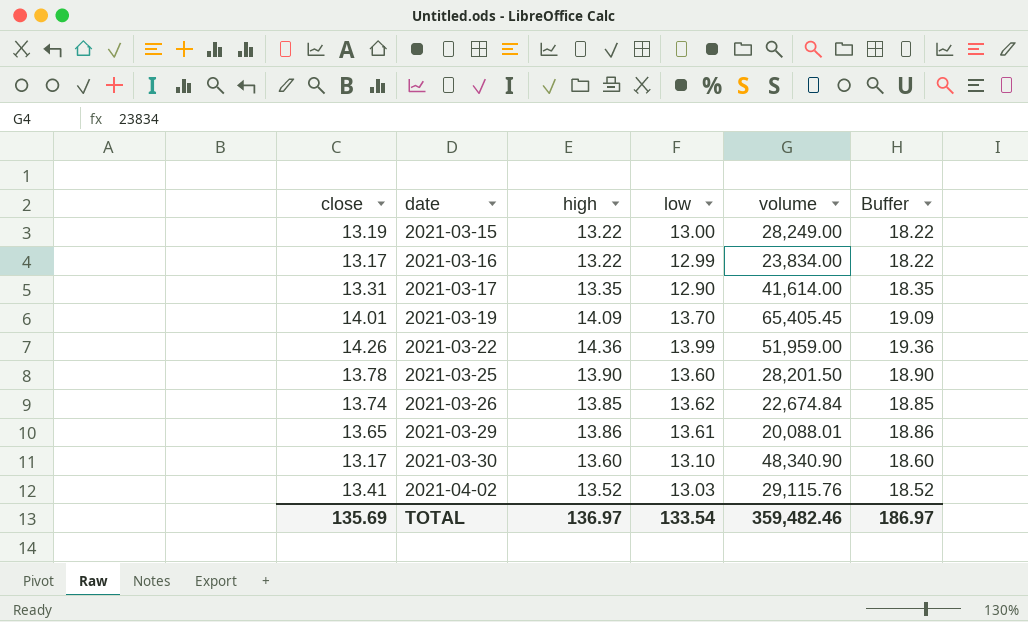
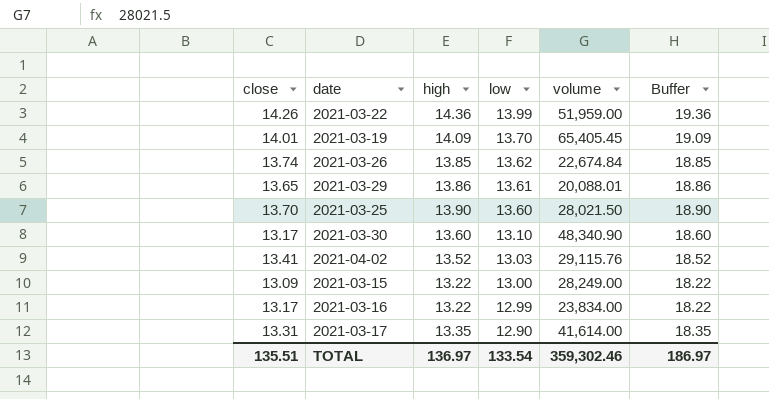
row order: date ascending -> low descending
2021-03-25 | close: 13.78 -> 13.70
2021-03-25 | volume: 28,201.50 -> 28,021.50
2021-03-15 | close: 13.19 -> 13.09
TOTAL | close: 135.69 -> 135.51
TOTAL | volume: 359,482.46 -> 359,302.46

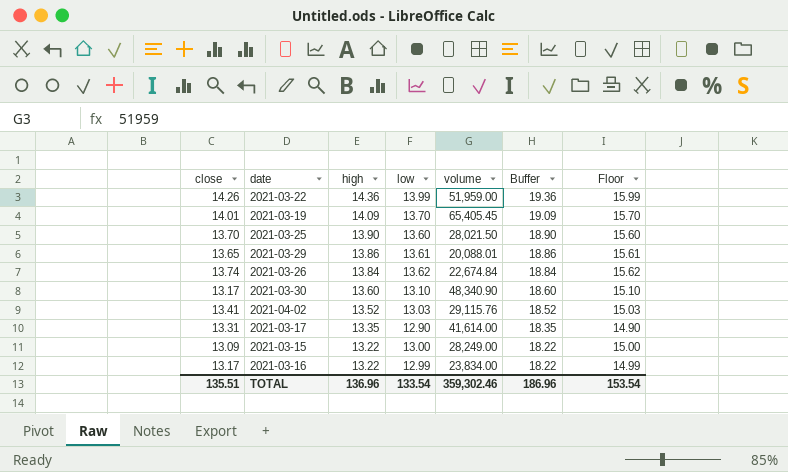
row order: low descending -> high descending
column Floor | formula: none -> [low] + 2
2021-03-26 | high: 13.85 -> 13.84
2021-03-26 | Buffer: 18.85 -> 18.84
TOTAL | high: 136.97 -> 136.96
TOTAL | Buffer: 186.97 -> 186.96

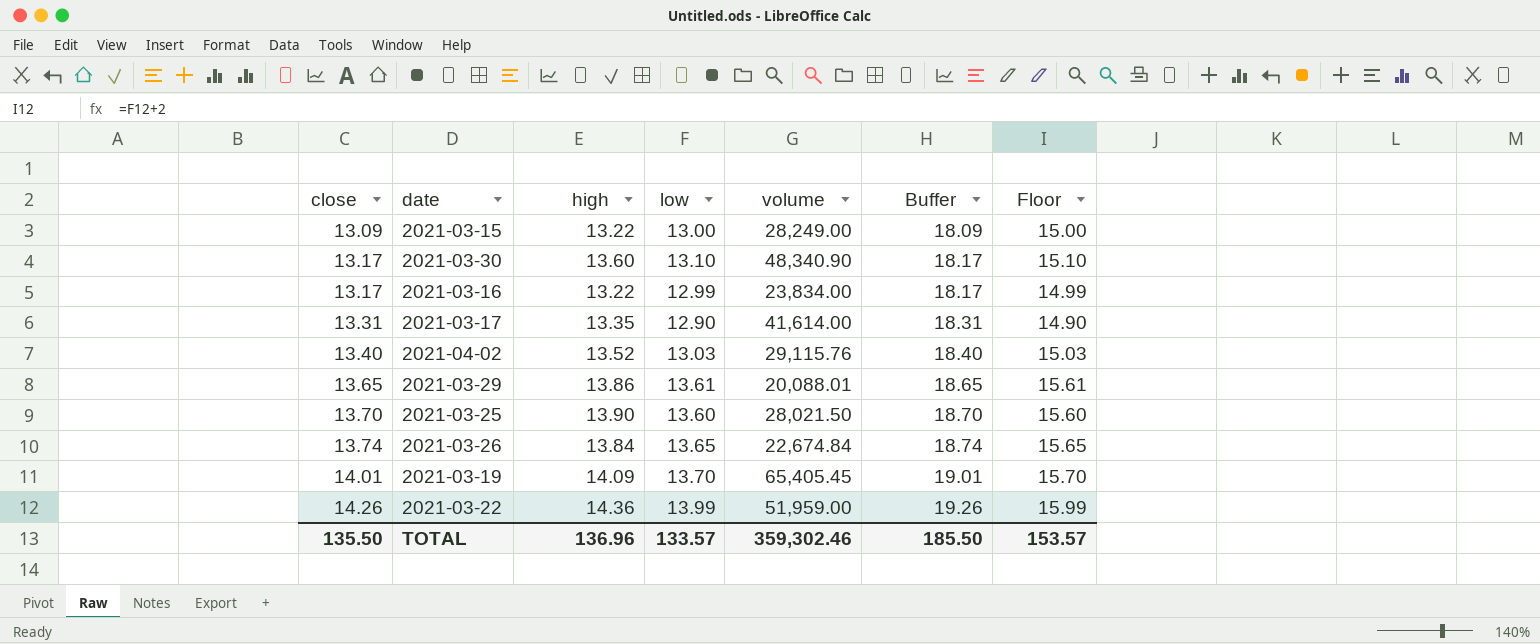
row order: high descending -> close ascending
column Buffer | formula: [high] + 5 -> [close] + 5
2021-04-02 | close: 13.41 -> 13.40
2021-03-26 | low: 13.62 -> 13.65
2021-03-26 | Floor: 15.62 -> 15.65
TOTAL | close: 135.51 -> 135.50
TOTAL | low: 133.54 -> 133.57
TOTAL | Buffer: 186.96 -> 185.50
TOTAL | Floor: 153.54 -> 153.57

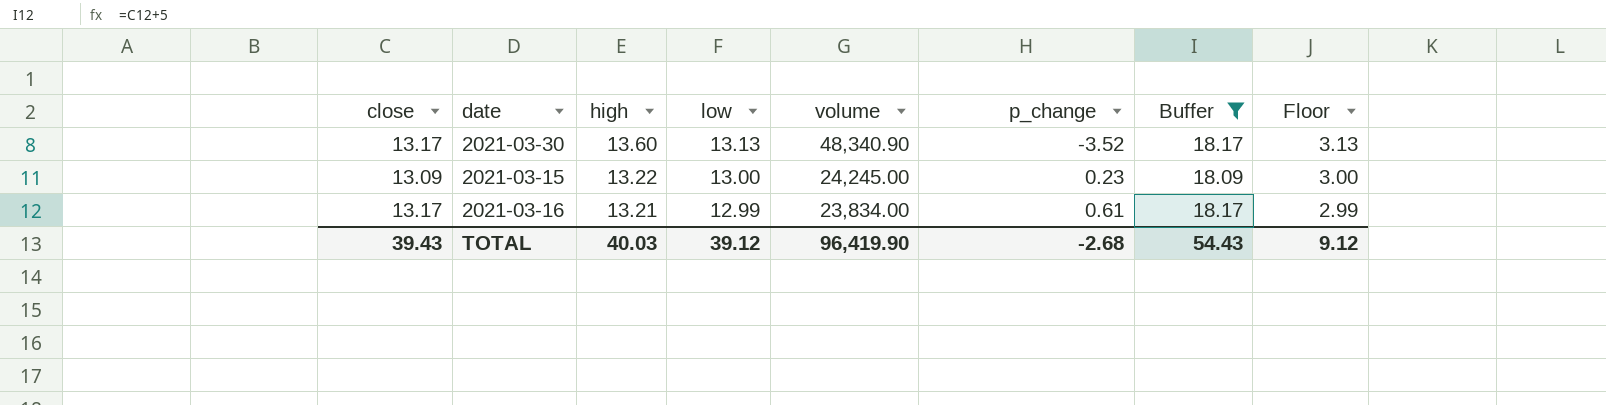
filter: none -> Buffer <= 18.17
row order: close ascending -> high descending
column p_change | position: none -> 6
column Floor | formula: [low] + 2 -> [low] - 10
2021-03-30 | low: 13.10 -> 13.13
2021-03-15 | volume: 28,249.00 -> 24,245.00
2021-03-16 | high: 13.22 -> 13.21
TOTAL | close: 135.50 -> 39.43
TOTAL | high: 136.96 -> 40.03
TOTAL | low: 133.57 -> 39.12
TOTAL | volume: 359,302.46 -> 96,419.90
TOTAL | Buffer: 185.50 -> 54.43
TOTAL | Floor: 153.57 -> 9.12

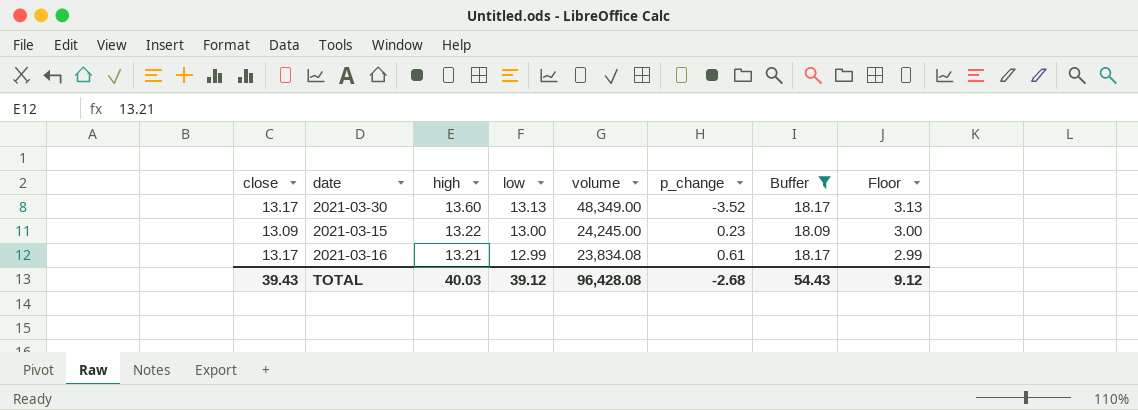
2021-03-30 | volume: 48,340.90 -> 48,349.00
2021-03-16 | volume: 23,834.00 -> 23,834.08
TOTAL | volume: 96,419.90 -> 96,428.08

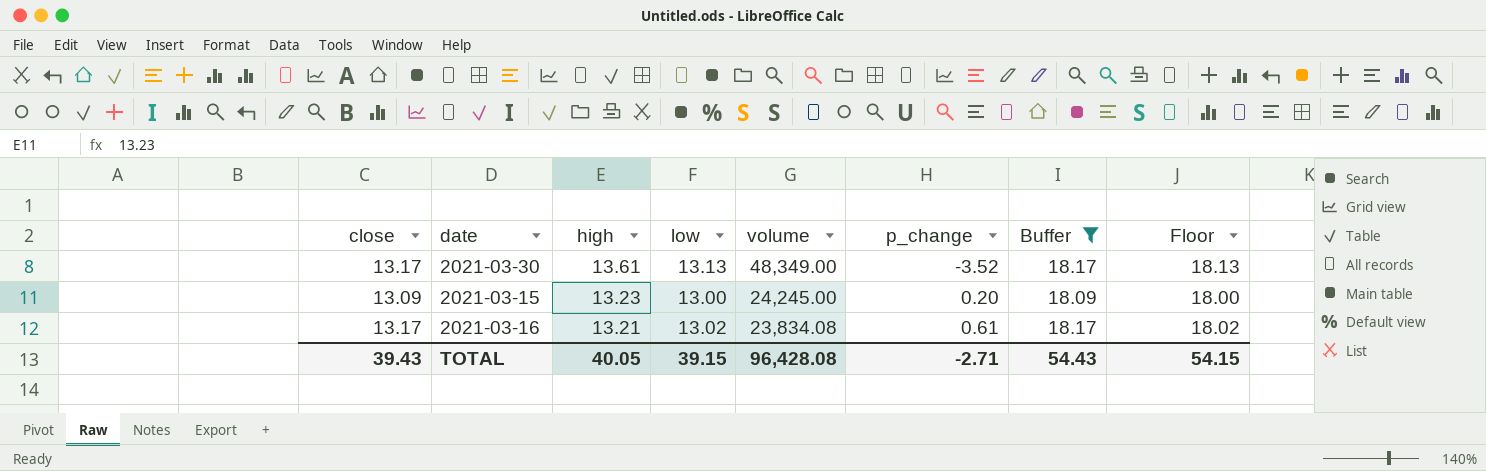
column Floor | formula: [low] - 10 -> [low] + 5
2021-03-30 | high: 13.60 -> 13.61
2021-03-15 | high: 13.22 -> 13.23
2021-03-15 | p_change: 0.23 -> 0.20
2021-03-16 | low: 12.99 -> 13.02
TOTAL | high: 40.03 -> 40.05
TOTAL | low: 39.12 -> 39.15
TOTAL | p_change: -2.68 -> -2.71
TOTAL | Floor: 9.12 -> 54.15

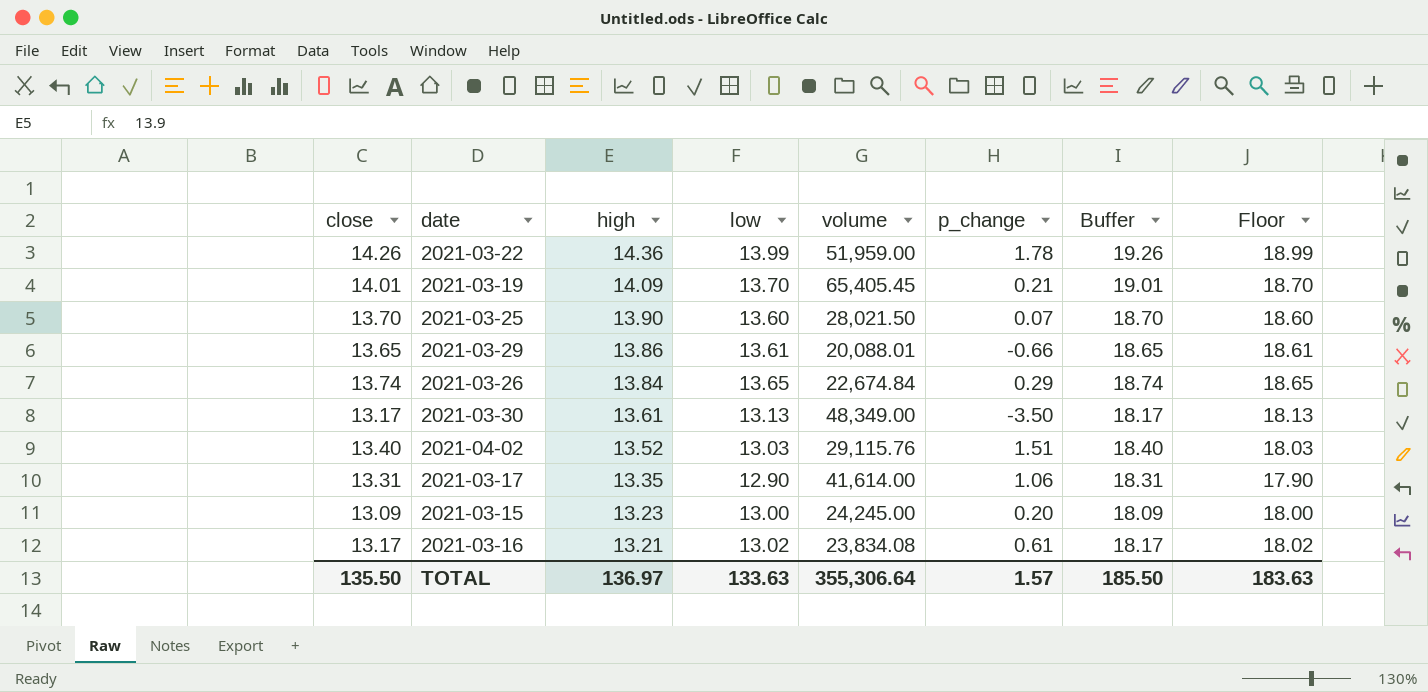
filter: Buffer <= 18.17 -> none
2021-03-30 | p_change: -3.52 -> -3.50
TOTAL | close: 39.43 -> 135.50
TOTAL | high: 40.05 -> 136.97
TOTAL | low: 39.15 -> 133.63
TOTAL | volume: 96,428.08 -> 355,306.64
TOTAL | p_change: -2.71 -> 1.57
TOTAL | Buffer: 54.43 -> 185.50
TOTAL | Floor: 54.15 -> 183.63

